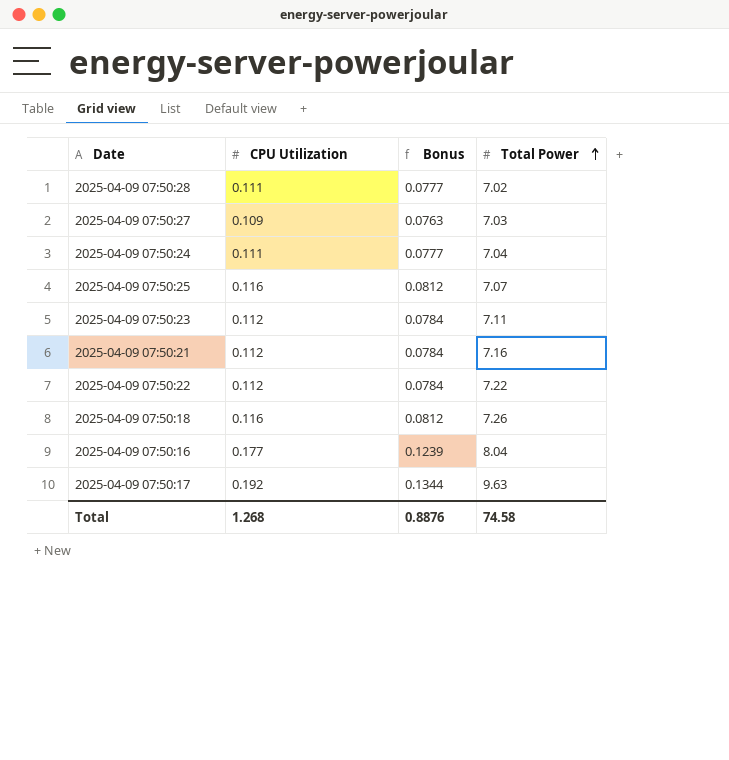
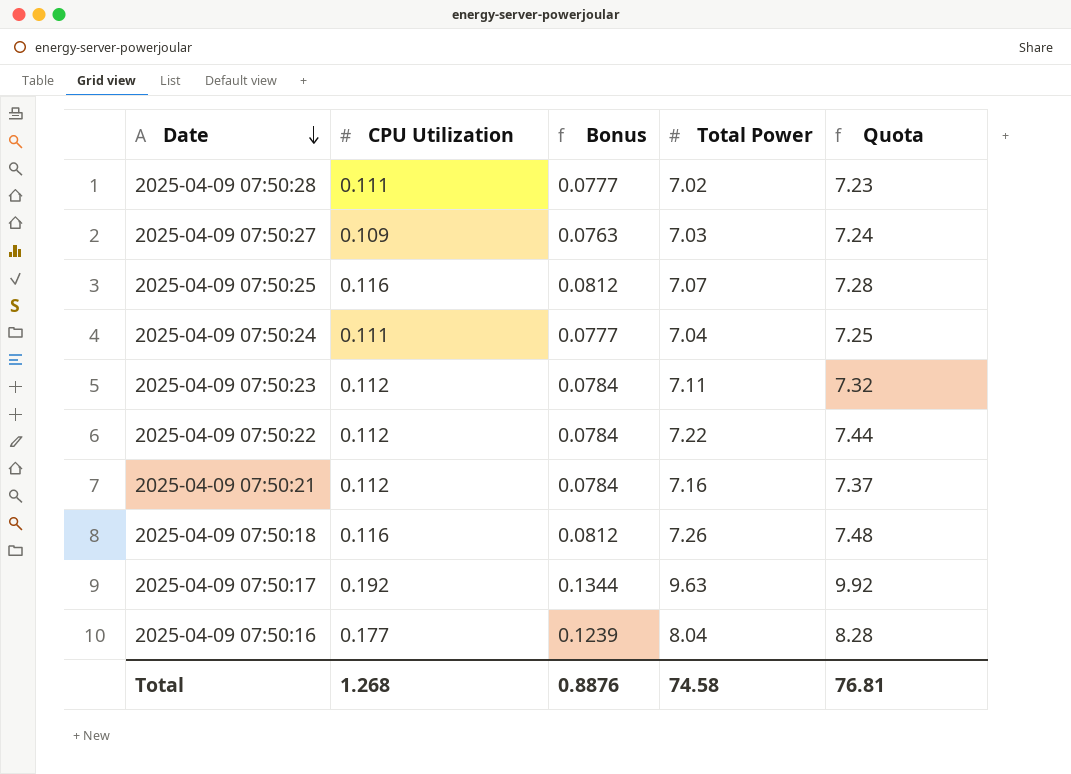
row order: Total Power ascending -> Date descending
column Quota | formula: none -> [Total Power] * 1.03

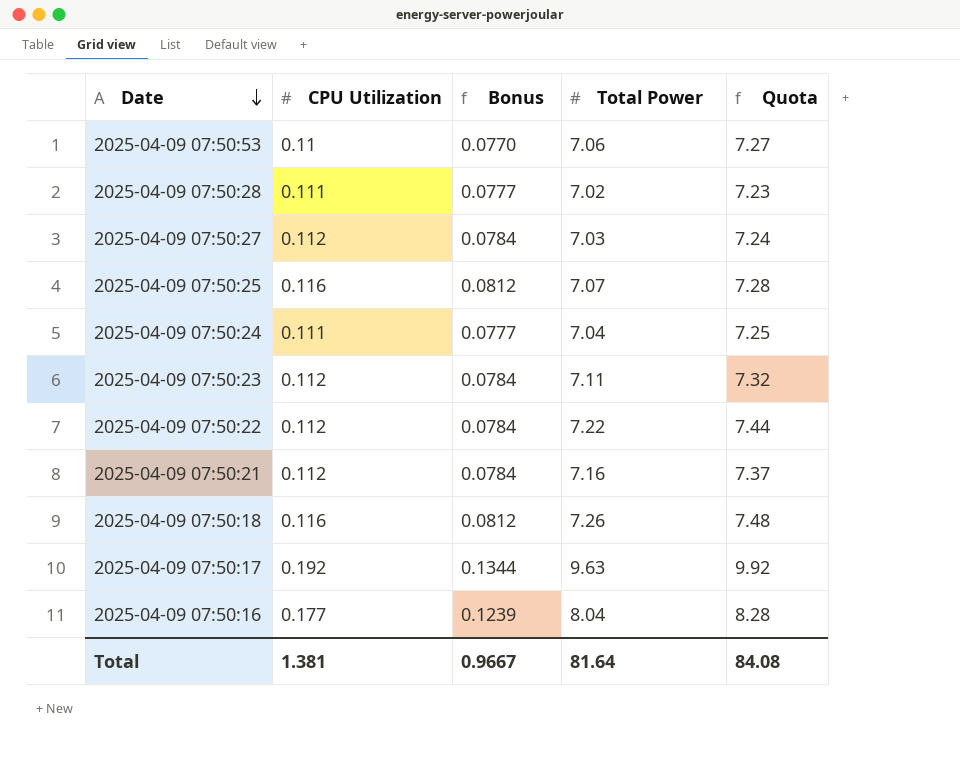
row 2025-04-09 07:50:53: none -> 0.11 | 0.0770 | 7.06 | 7.27
2025-04-09 07:50:27 | CPU Utilization: 0.109 -> 0.112
2025-04-09 07:50:27 | Bonus: 0.0763 -> 0.0784
Total | CPU Utilization: 1.268 -> 1.381
Total | Bonus: 0.8876 -> 0.9667
Total | Total Power: 74.58 -> 81.64
Total | Quota: 76.81 -> 84.08

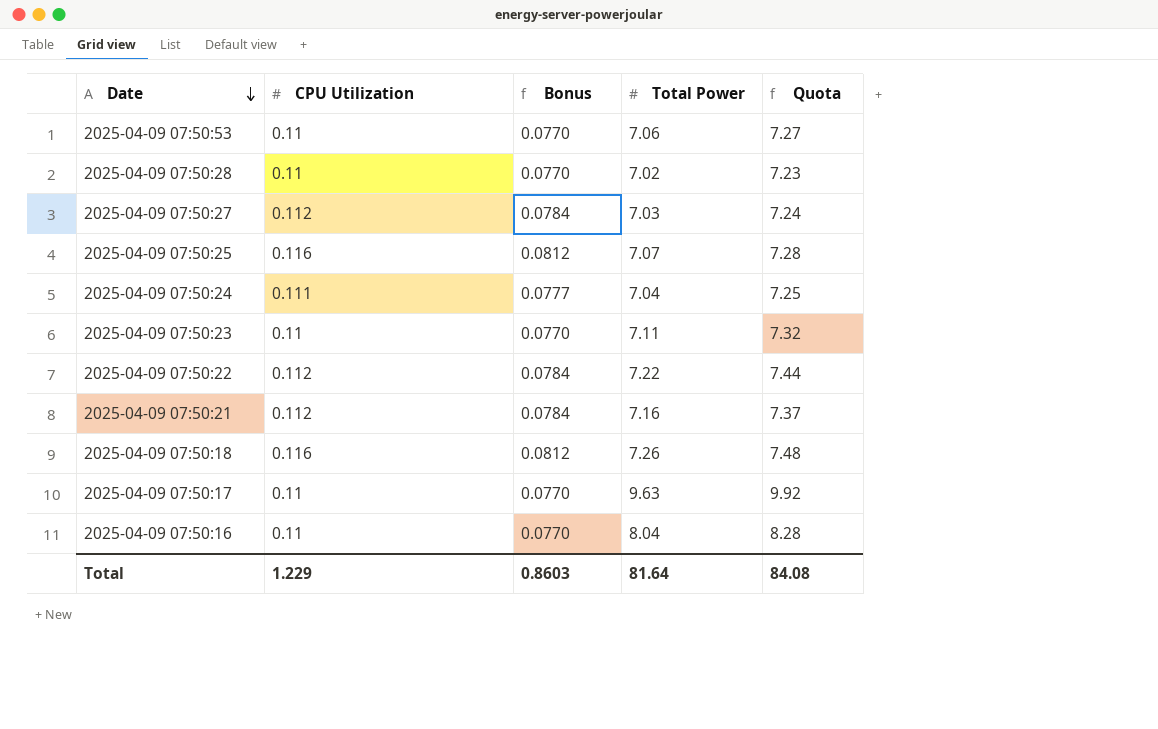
2025-04-09 07:50:28 | CPU Utilization: 0.111 -> 0.11
2025-04-09 07:50:28 | Bonus: 0.0777 -> 0.0770
2025-04-09 07:50:23 | CPU Utilization: 0.112 -> 0.11
2025-04-09 07:50:23 | Bonus: 0.0784 -> 0.0770
2025-04-09 07:50:17 | CPU Utilization: 0.192 -> 0.11
2025-04-09 07:50:17 | Bonus: 0.1344 -> 0.0770
2025-04-09 07:50:16 | CPU Utilization: 0.177 -> 0.11
2025-04-09 07:50:16 | Bonus: 0.1239 -> 0.0770
Total | CPU Utilization: 1.381 -> 1.229
Total | Bonus: 0.9667 -> 0.8603

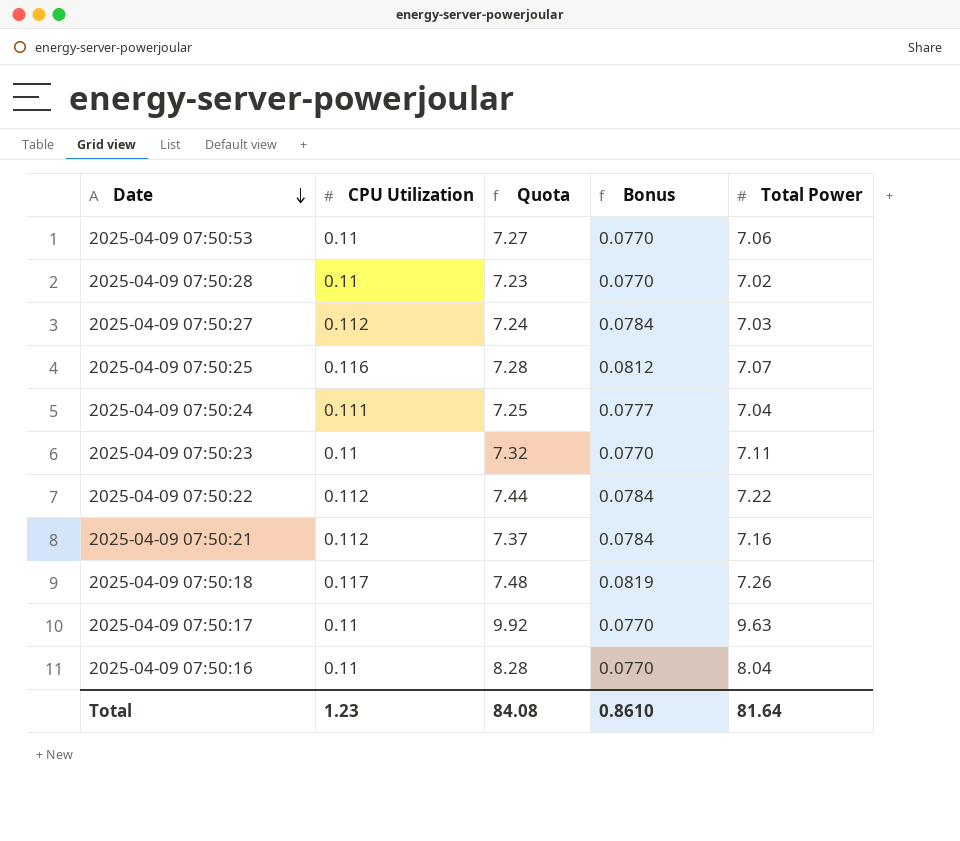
column Quota | position: 5 -> 3
2025-04-09 07:50:18 | CPU Utilization: 0.116 -> 0.117
2025-04-09 07:50:18 | Bonus: 0.0812 -> 0.0819
Total | CPU Utilization: 1.229 -> 1.23
Total | Bonus: 0.8603 -> 0.8610

